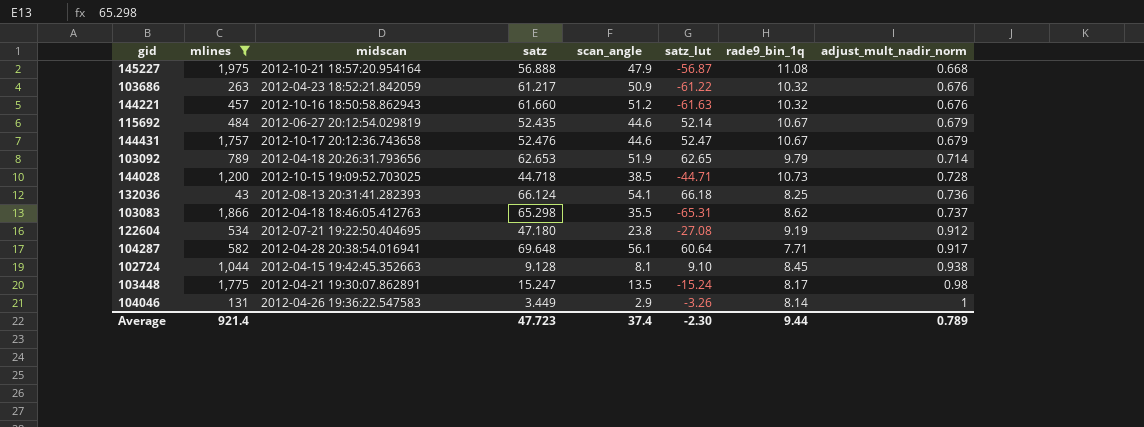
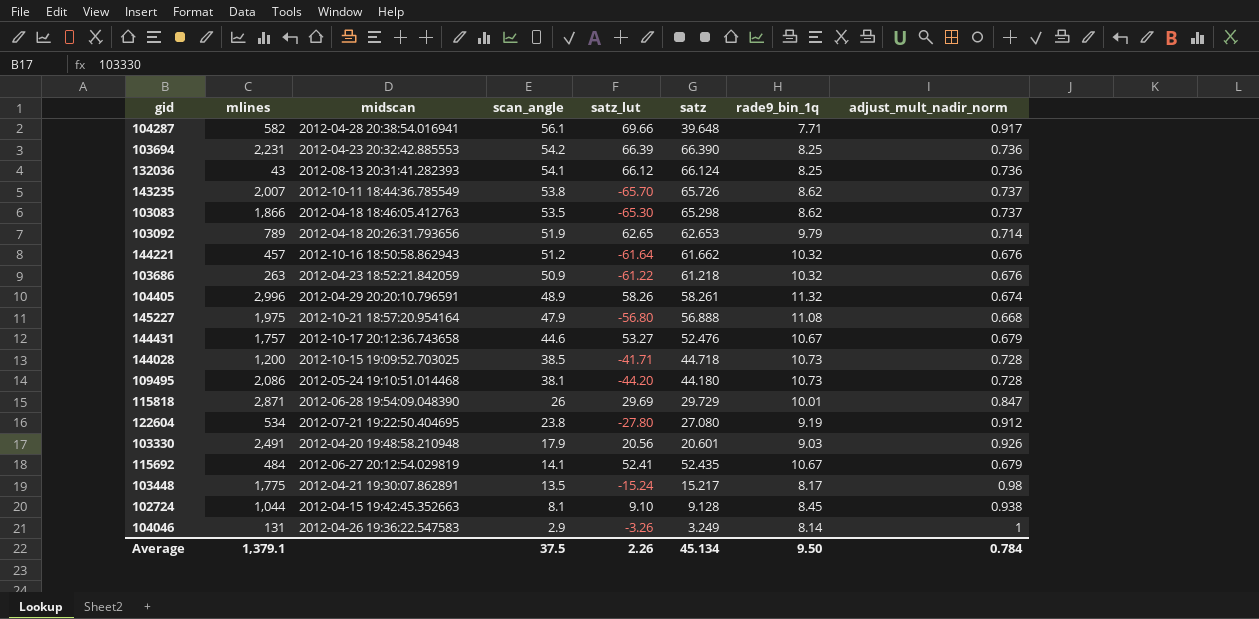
filter: mlines <= 1,975 -> none
row order: adjust_mult_nadir_norm ascending -> scan_angle descending
column satz | position: 4 -> 6
104287 | satz_lut: 60.64 -> 69.66
104287 | satz: 69.648 -> 39.648
132036 | satz_lut: 66.18 -> 66.12
103083 | scan_angle: 35.5 -> 53.5
103083 | satz_lut: -65.31 -> -65.30
144221 | satz_lut: -61.63 -> -61.64
144221 | satz: 61.660 -> 61.662
103686 | satz: 61.217 -> 61.218
145227 | satz_lut: -56.87 -> -56.80
144431 | satz_lut: 52.47 -> 53.27
144028 | satz_lut: -44.71 -> -41.71
122604 | satz_lut: -27.08 -> -27.80
122604 | satz: 47.180 -> 27.080
115692 | scan_angle: 44.6 -> 14.1
115692 | satz_lut: 52.14 -> 52.41
103448 | satz: 15.247 -> 15.217
104046 | satz: 3.449 -> 3.249
Average | mlines: 921.4 -> 1,379.1
Average | scan_angle: 37.4 -> 37.5
Average | satz_lut: -2.30 -> 2.26
Average | satz: 47.723 -> 45.134
Average | rade9_bin_1q: 9.44 -> 9.50
Average | adjust_mult_nadir_norm: 0.789 -> 0.784

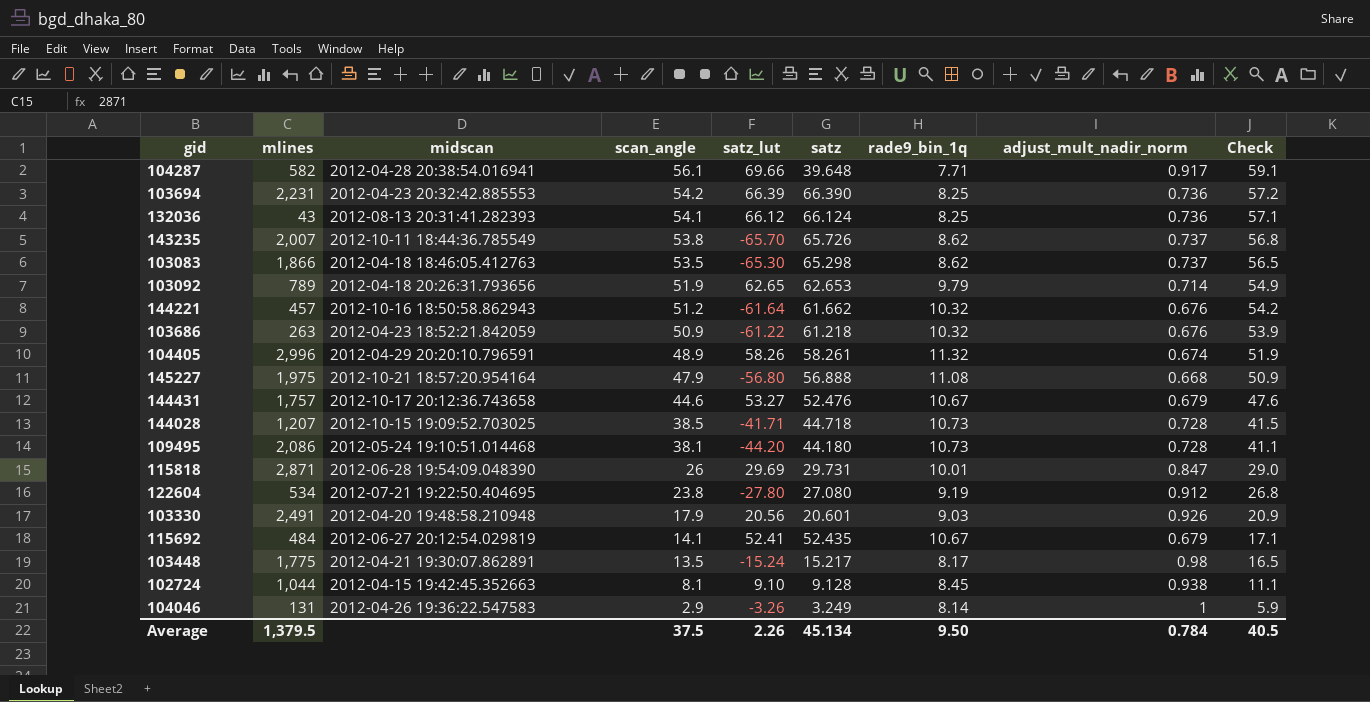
column Check | formula: none -> [scan_angle] + 3
144028 | mlines: 1,200 -> 1,207
115818 | satz: 29.729 -> 29.731
Average | mlines: 1,379.1 -> 1,379.5

